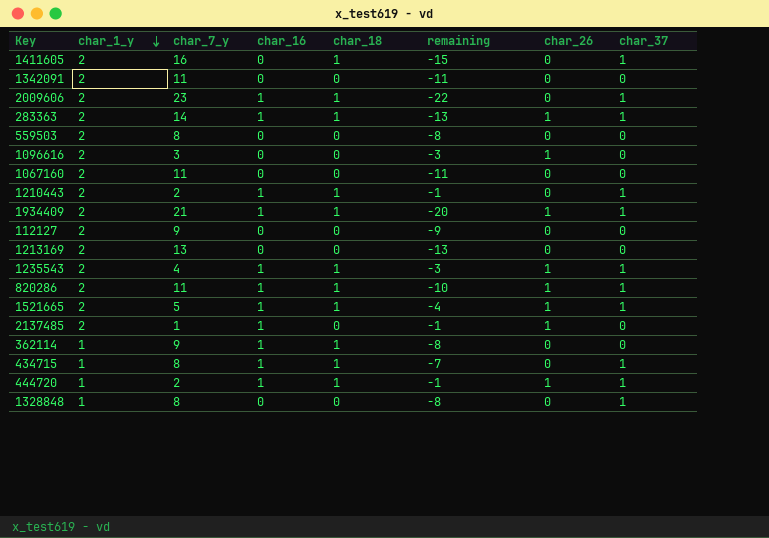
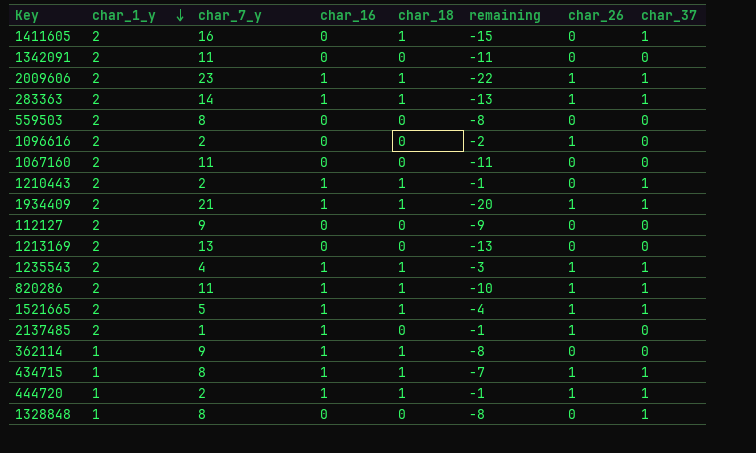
2009606 | char_26: 0 -> 1
1096616 | char_7_y: 3 -> 2
1096616 | remaining: -3 -> -2
434715 | char_26: 0 -> 1

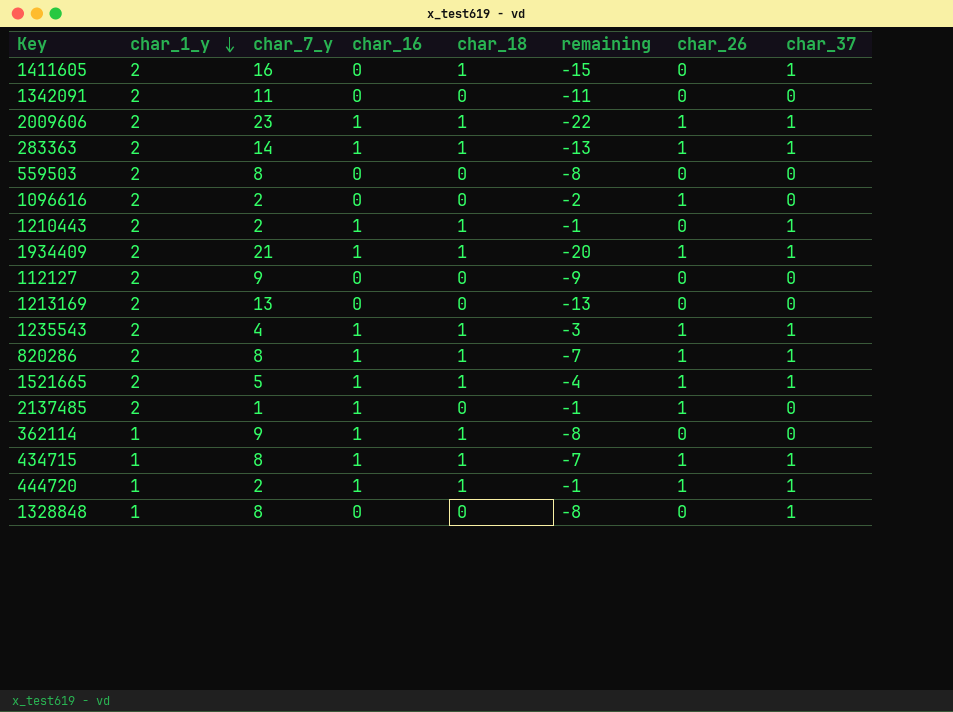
row 1067160: 2 | 11 | 0 | 0 | -11 | 0 | 0 -> none
820286 | char_7_y: 11 -> 8
820286 | remaining: -10 -> -7

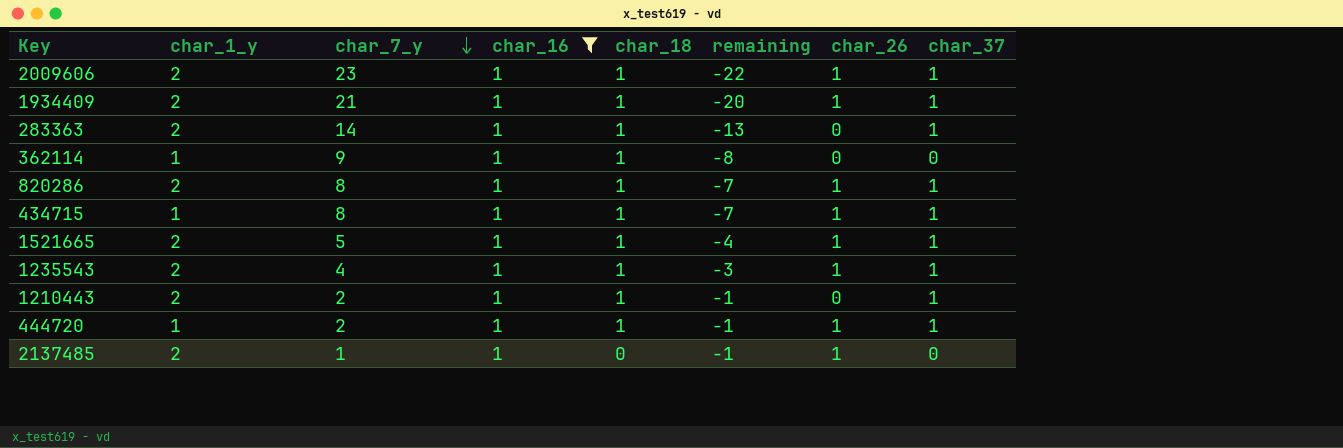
filter: none -> char_16 = 1
row order: char_1_y descending -> char_7_y descending
283363 | char_26: 1 -> 0

